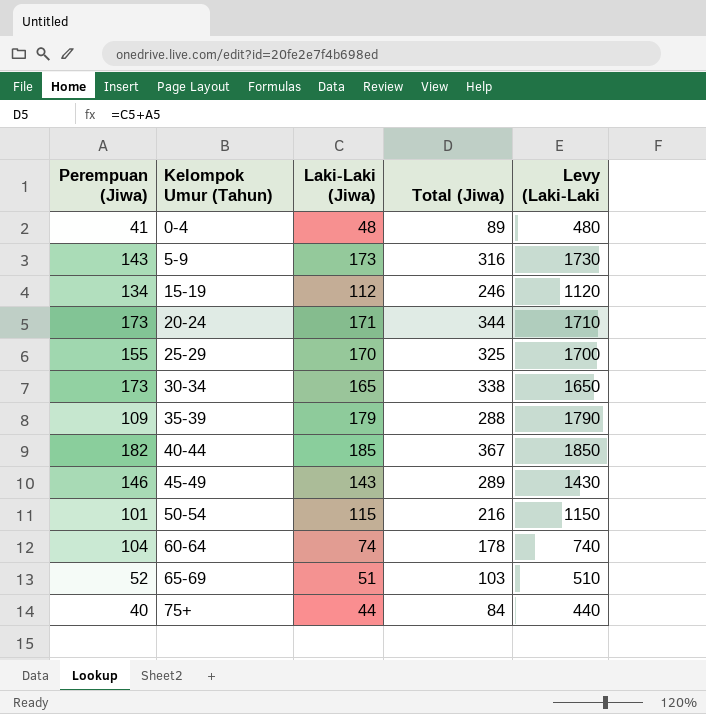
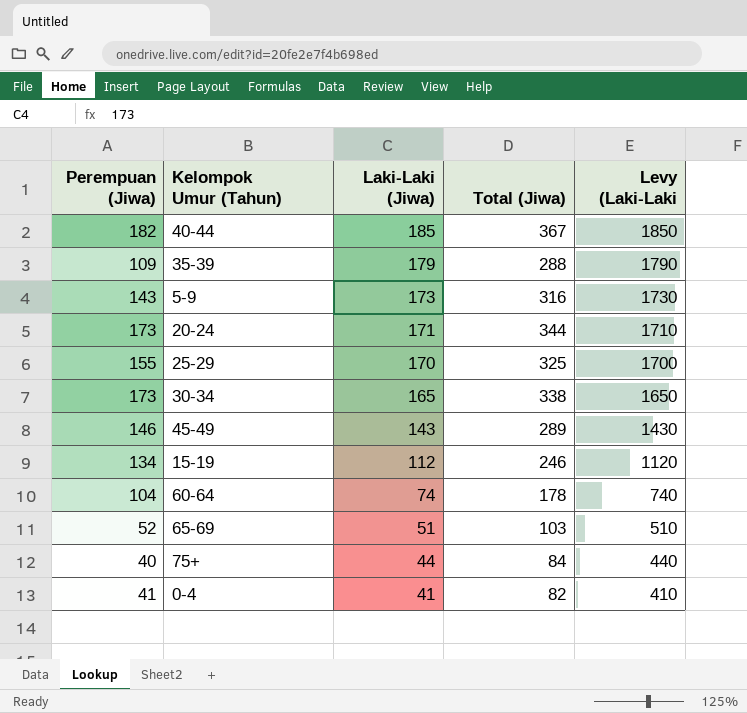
row order: Kelompok Umur (Tahun) ascending -> Laki-Laki (Jiwa) descending
row 50-54: 101 | 115 | 216 | 1150 -> none
0-4 | Laki-Laki (Jiwa): 48 -> 41
0-4 | Total (Jiwa): 89 -> 82
0-4 | Levy (Laki-Laki: 480 -> 410

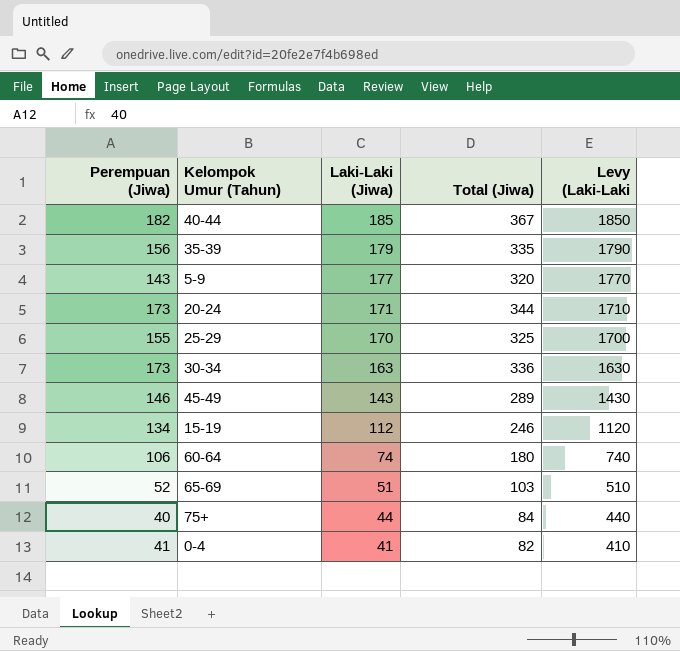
35-39 | Perempuan (Jiwa): 109 -> 156
35-39 | Total (Jiwa): 288 -> 335
5-9 | Laki-Laki (Jiwa): 173 -> 177
5-9 | Total (Jiwa): 316 -> 320
5-9 | Levy (Laki-Laki: 1730 -> 1770
30-34 | Laki-Laki (Jiwa): 165 -> 163
30-34 | Total (Jiwa): 338 -> 336
30-34 | Levy (Laki-Laki: 1650 -> 1630
60-64 | Perempuan (Jiwa): 104 -> 106
60-64 | Total (Jiwa): 178 -> 180

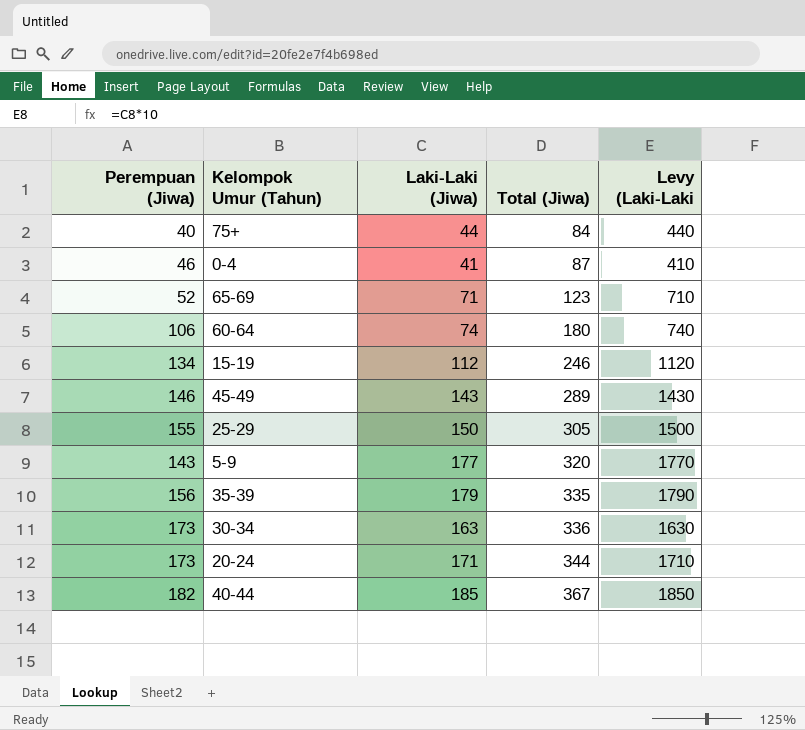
row order: Laki-Laki (Jiwa) descending -> Total (Jiwa) ascending
0-4 | Perempuan (Jiwa): 41 -> 46
0-4 | Total (Jiwa): 82 -> 87
65-69 | Laki-Laki (Jiwa): 51 -> 71
65-69 | Total (Jiwa): 103 -> 123
65-69 | Levy (Laki-Laki: 510 -> 710
25-29 | Laki-Laki (Jiwa): 170 -> 150
25-29 | Total (Jiwa): 325 -> 305
25-29 | Levy (Laki-Laki: 1700 -> 1500

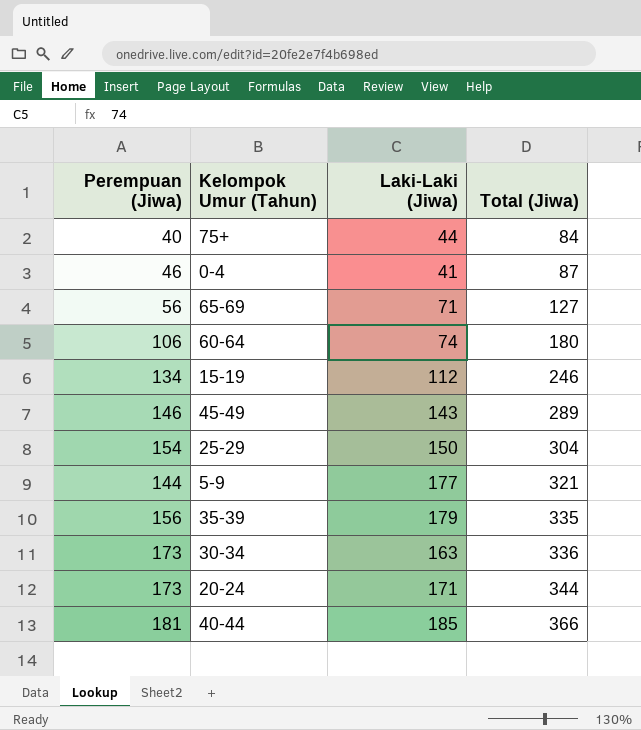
column Levy (Laki-Laki | formula: [Laki-Laki (Jiwa)] * 10 -> none
65-69 | Perempuan (Jiwa): 52 -> 56
65-69 | Total (Jiwa): 123 -> 127
25-29 | Perempuan (Jiwa): 155 -> 154
25-29 | Total (Jiwa): 305 -> 304
5-9 | Perempuan (Jiwa): 143 -> 144
5-9 | Total (Jiwa): 320 -> 321
40-44 | Perempuan (Jiwa): 182 -> 181
40-44 | Total (Jiwa): 367 -> 366

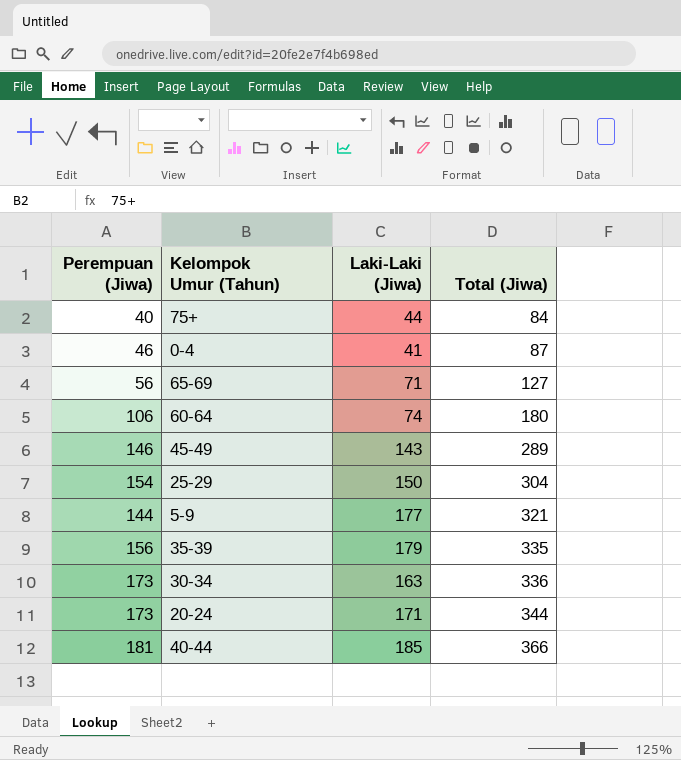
row 15-19: 134 | 112 | 246 -> none

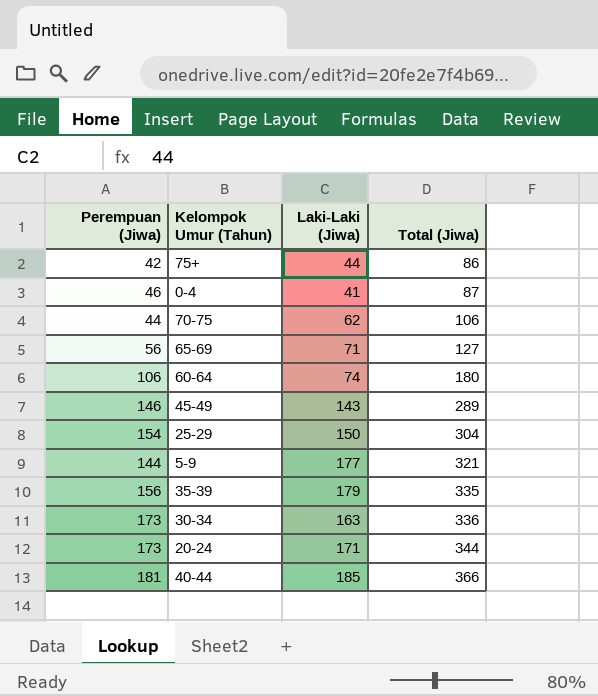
75+ | Perempuan (Jiwa): 40 -> 42
75+ | Total (Jiwa): 84 -> 86
row 70-75: none -> 44 | 62 | 106

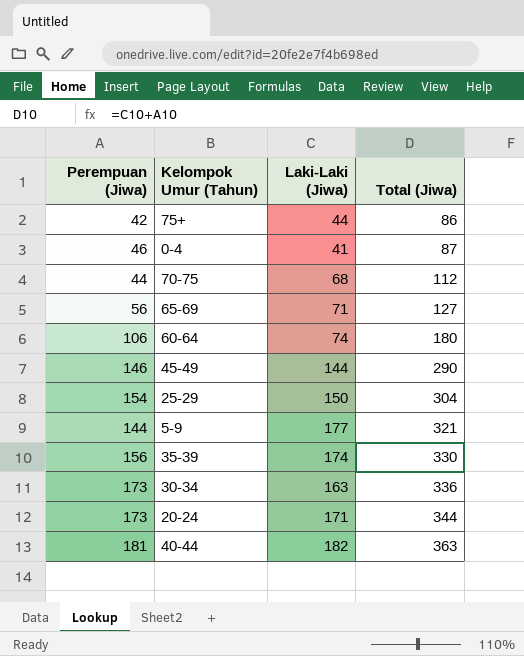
70-75 | Laki-Laki (Jiwa): 62 -> 68
70-75 | Total (Jiwa): 106 -> 112
45-49 | Laki-Laki (Jiwa): 143 -> 144
45-49 | Total (Jiwa): 289 -> 290
35-39 | Laki-Laki (Jiwa): 179 -> 174
35-39 | Total (Jiwa): 335 -> 330
40-44 | Laki-Laki (Jiwa): 185 -> 182
40-44 | Total (Jiwa): 366 -> 363

